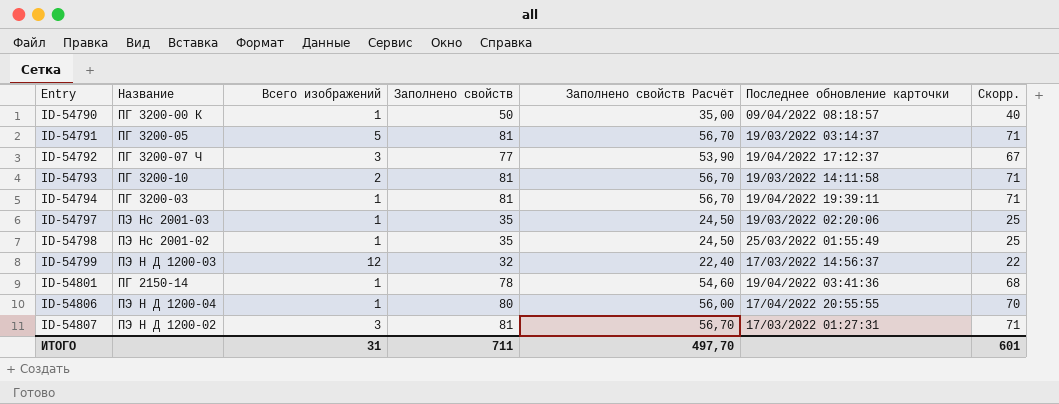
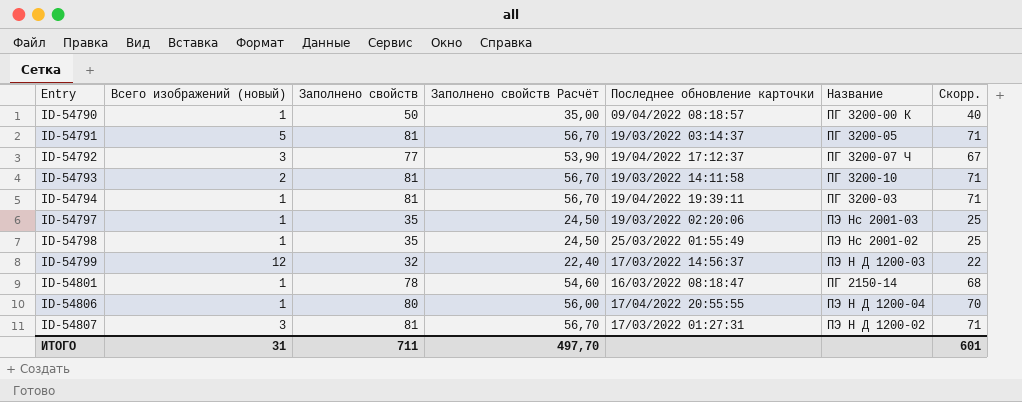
column name: Всего изображений -> Всего изображений (новый)
column Название | position: 2 -> 6
ID-54801 | Последнее обновление карточки: 19/04/2022 03:41:36 -> 16/03/2022 08:18:47

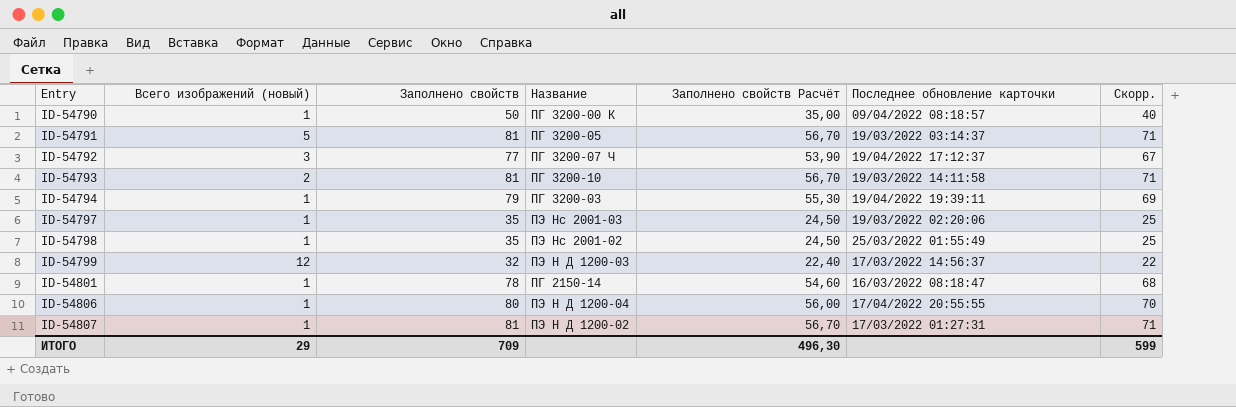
column Название | position: 6 -> 4
ID-54794 | Заполнено свойств: 81 -> 79
ID-54794 | Заполнено свойств Расчёт: 56,70 -> 55,30
ID-54794 | Скорр.: 71 -> 69
ID-54807 | Всего изображений (новый): 3 -> 1
ИТОГО | Всего изображений (новый): 31 -> 29
ИТОГО | Заполнено свойств: 711 -> 709
ИТОГО | Заполнено свойств Расчёт: 497,70 -> 496,30
ИТОГО | Скорр.: 601 -> 599

